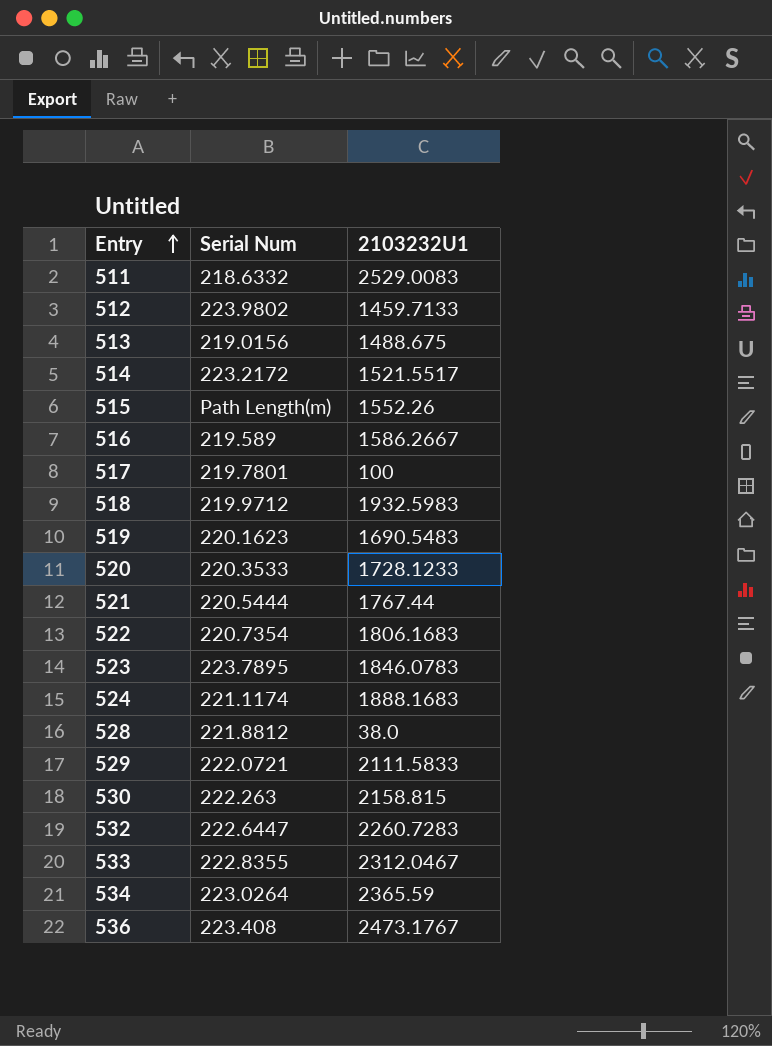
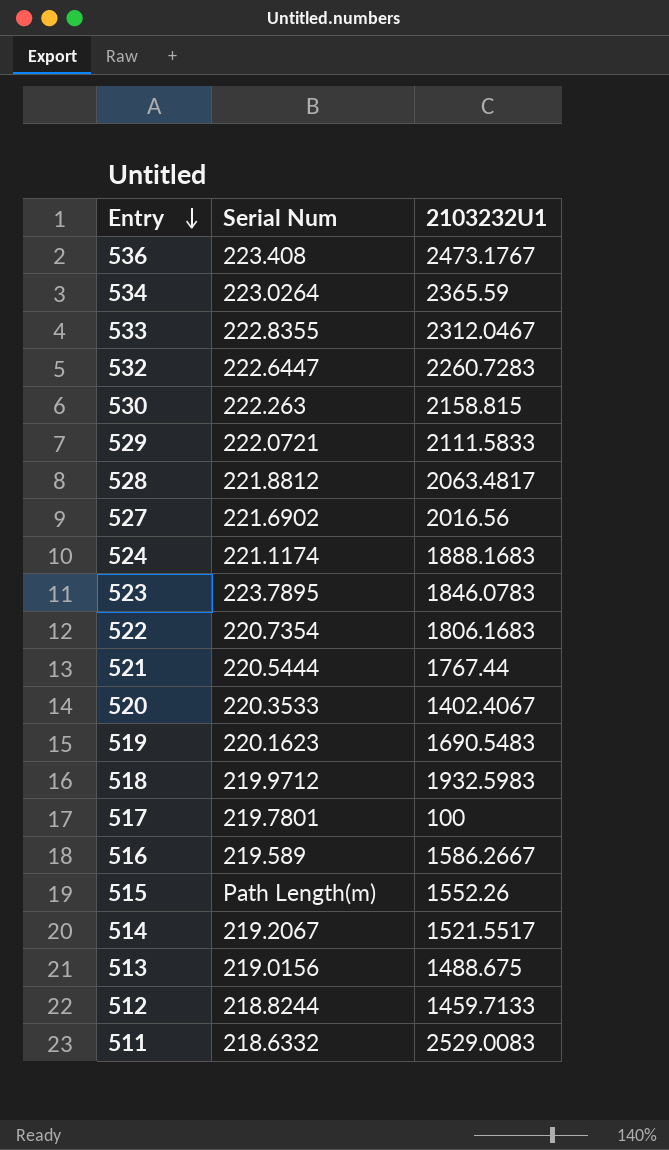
row order: Entry ascending -> Entry descending
528 | 2103232U1: 38.0 -> 2063.4817
row 527: none -> 221.6902 | 2016.56
520 | 2103232U1: 1728.1233 -> 1402.4067
514 | Serial Num: 223.2172 -> 219.2067
512 | Serial Num: 223.9802 -> 218.8244

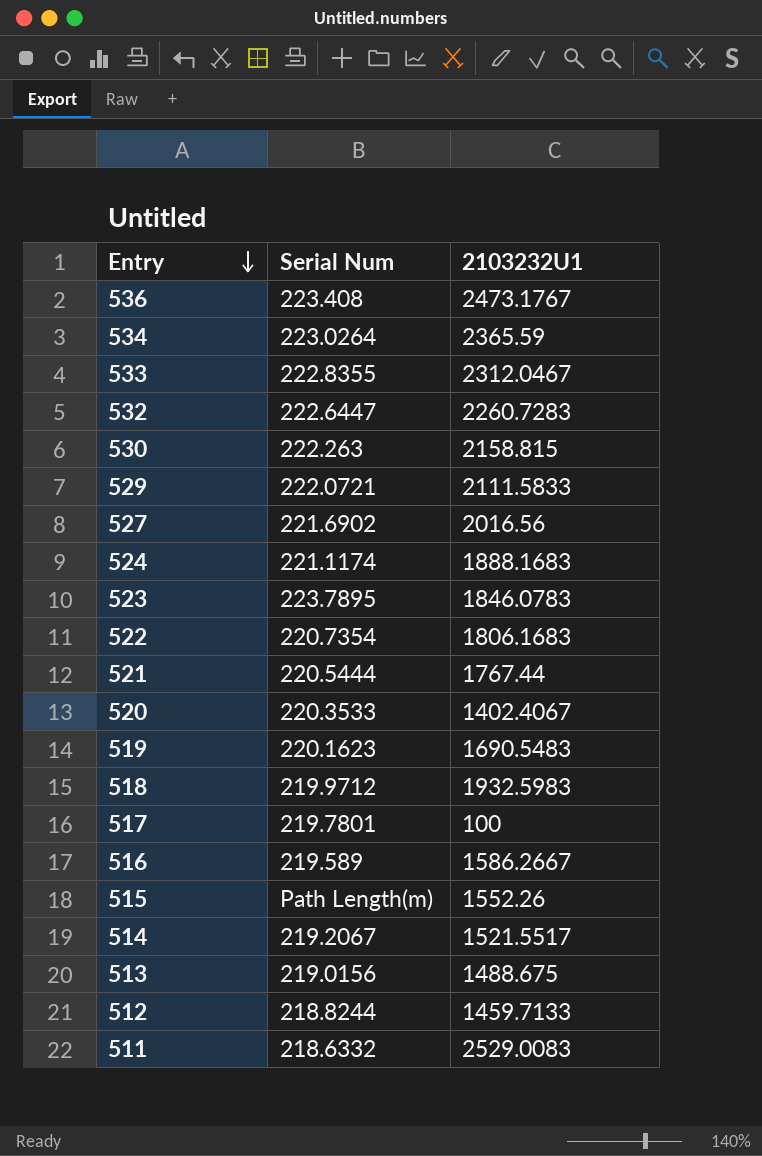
row 528: 221.8812 | 2063.4817 -> none

